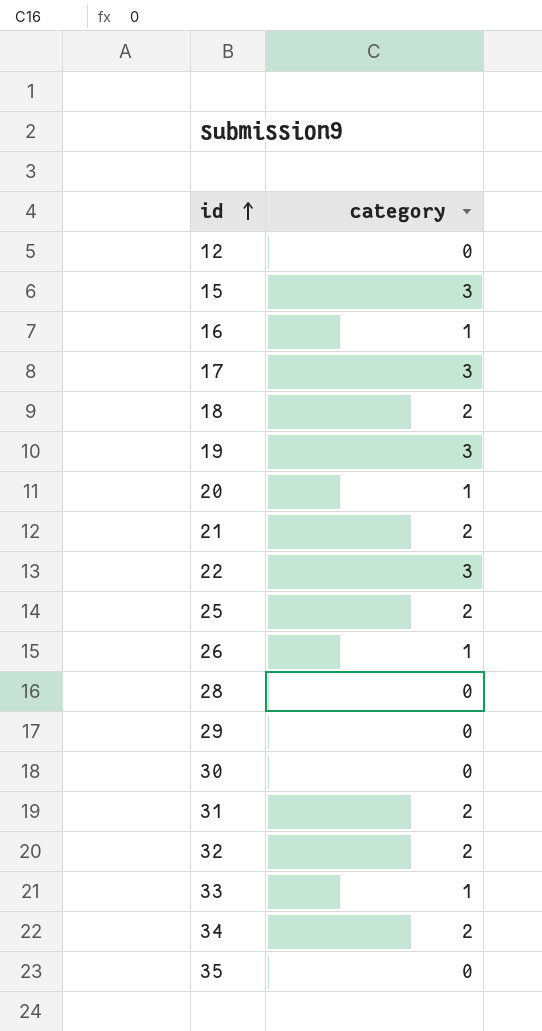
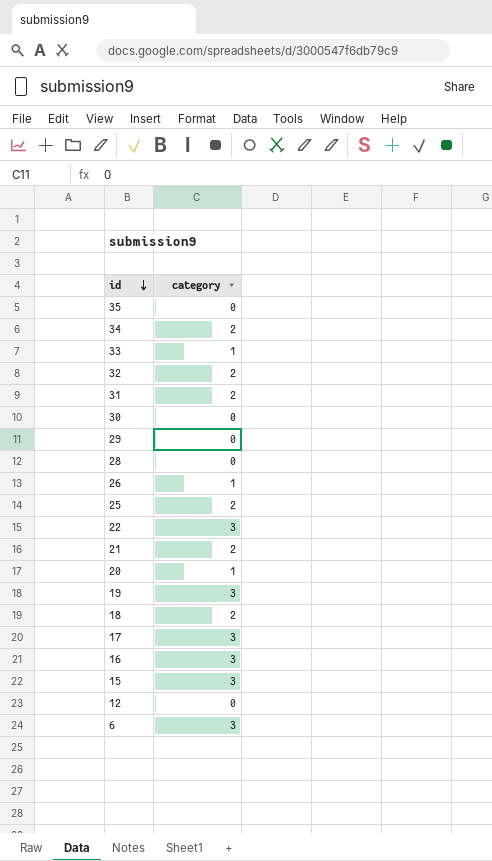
row order: id ascending -> id descending
16 | category: 1 -> 3
row 6: none -> 3

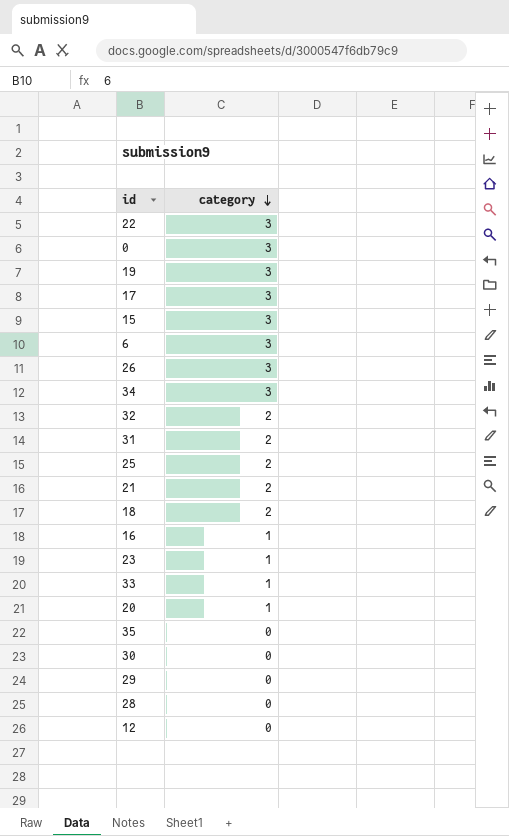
row order: id descending -> category descending
row 0: none -> 3
26 | category: 1 -> 3
34 | category: 2 -> 3
16 | category: 3 -> 1
row 23: none -> 1

